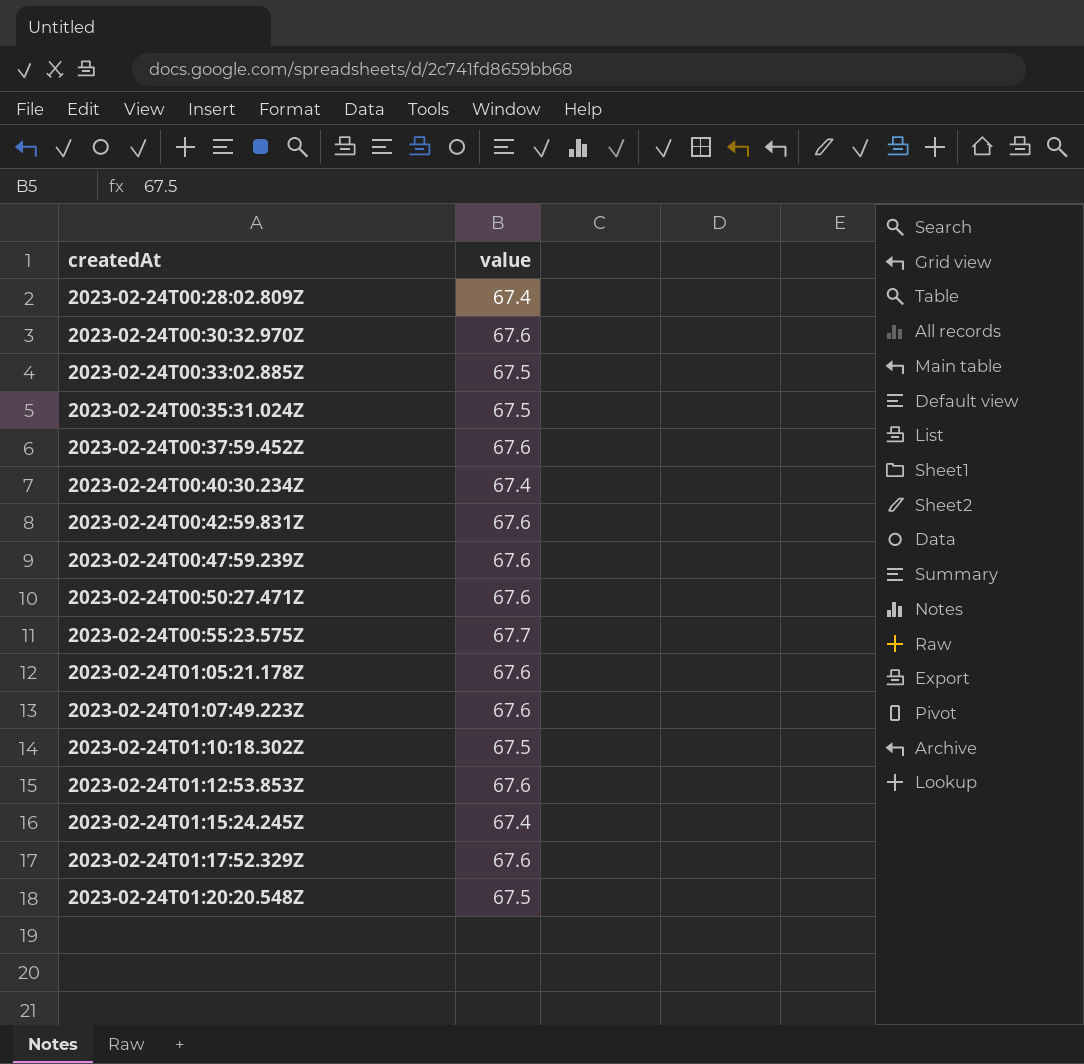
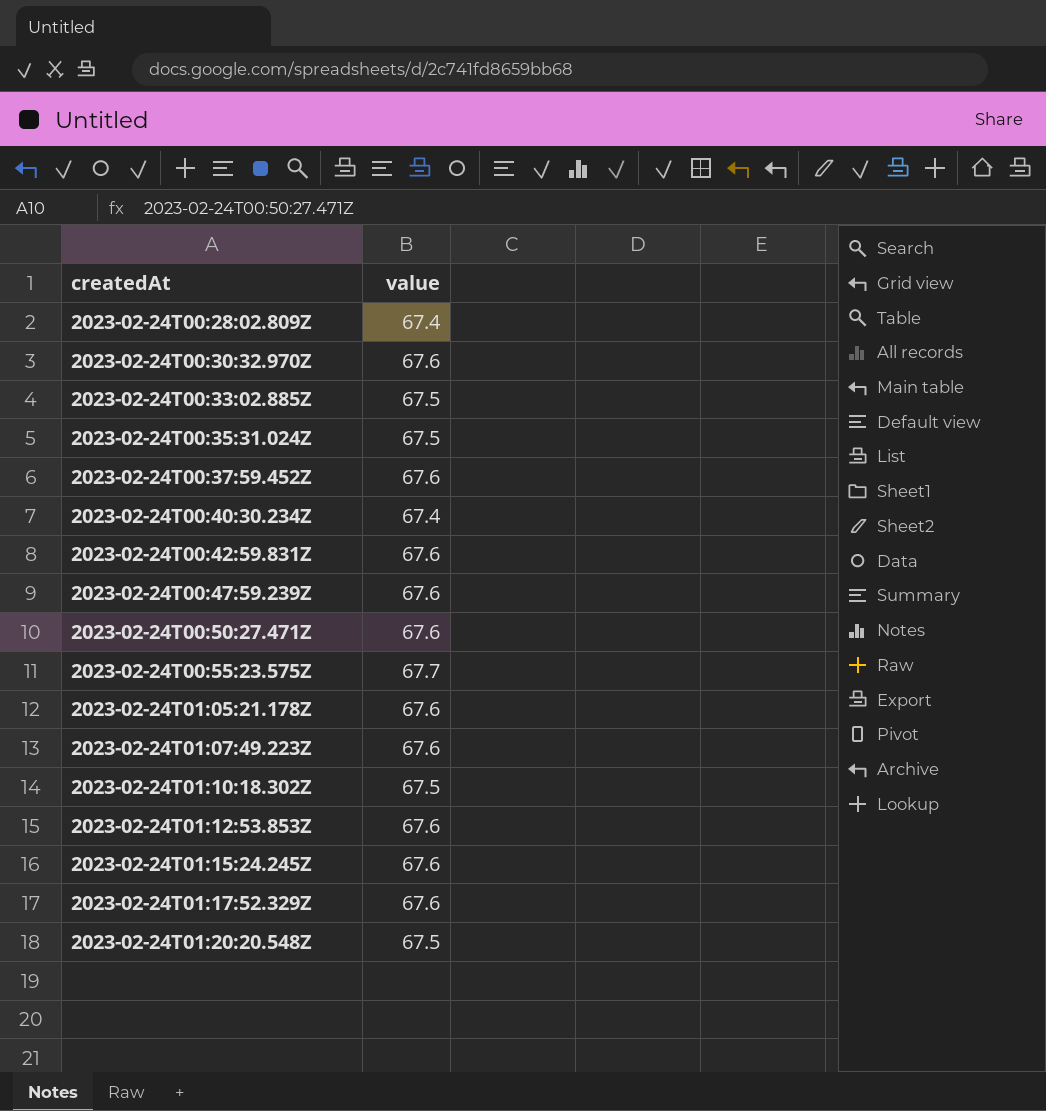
2023-02-24T01:15:24.245Z | value: 67.4 -> 67.6

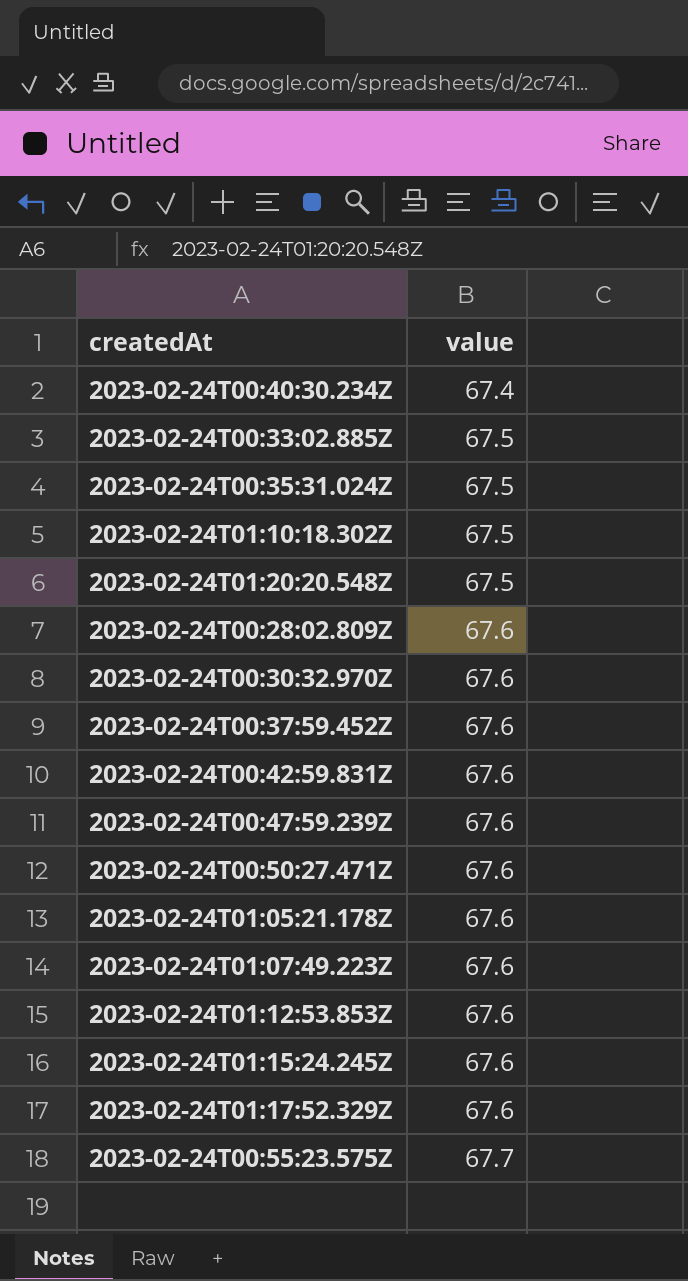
row order: createdAt ascending -> value ascending
2023-02-24T00:28:02.809Z | value: 67.4 -> 67.6

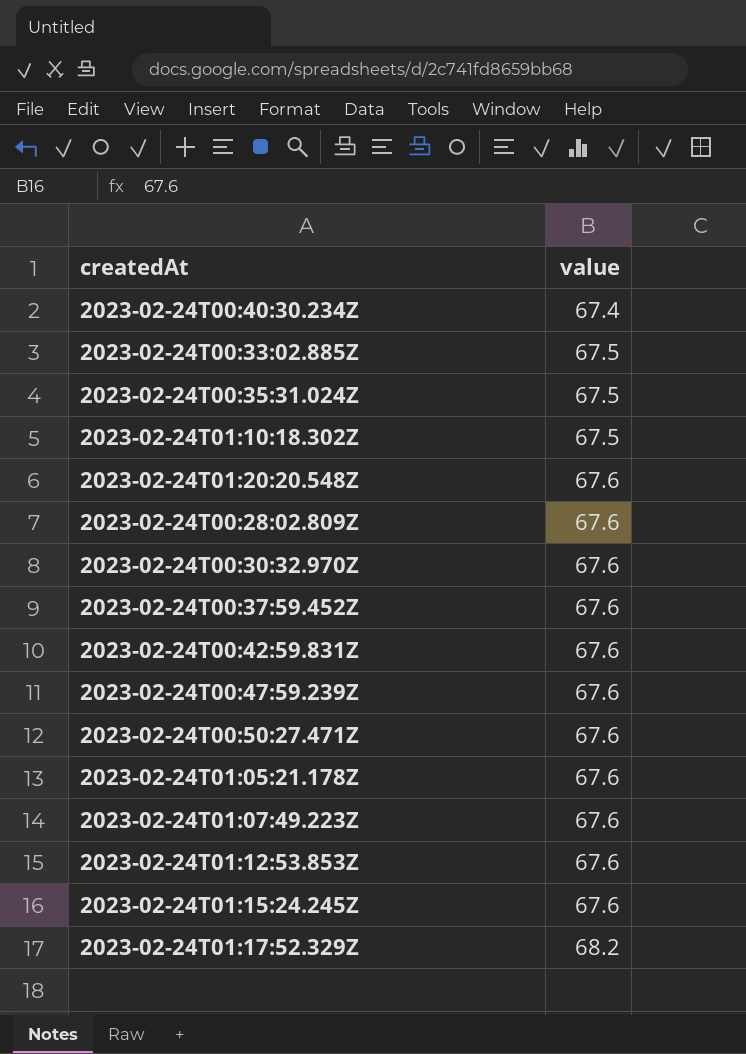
row 2023-02-24T00:55:23.575Z: 67.7 -> none
2023-02-24T01:20:20.548Z | value: 67.5 -> 67.6
2023-02-24T01:17:52.329Z | value: 67.6 -> 68.2

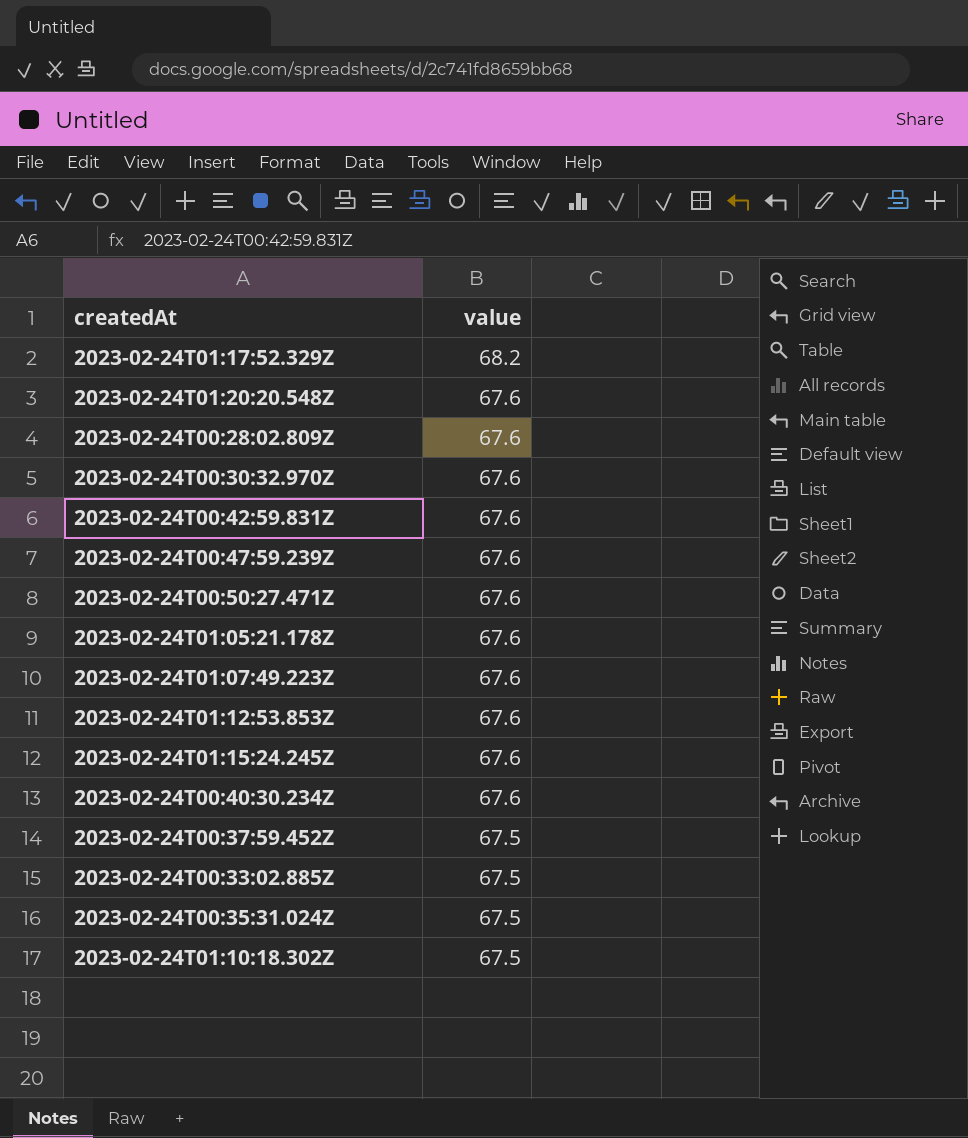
row order: value ascending -> value descending
2023-02-24T00:40:30.234Z | value: 67.4 -> 67.6
2023-02-24T00:37:59.452Z | value: 67.6 -> 67.5

